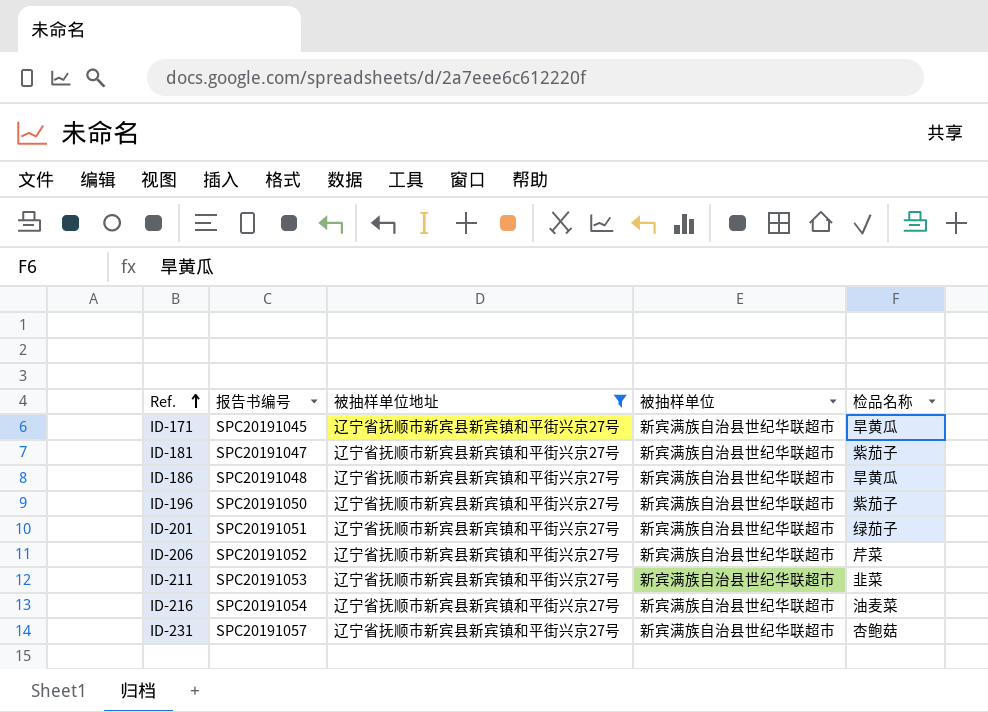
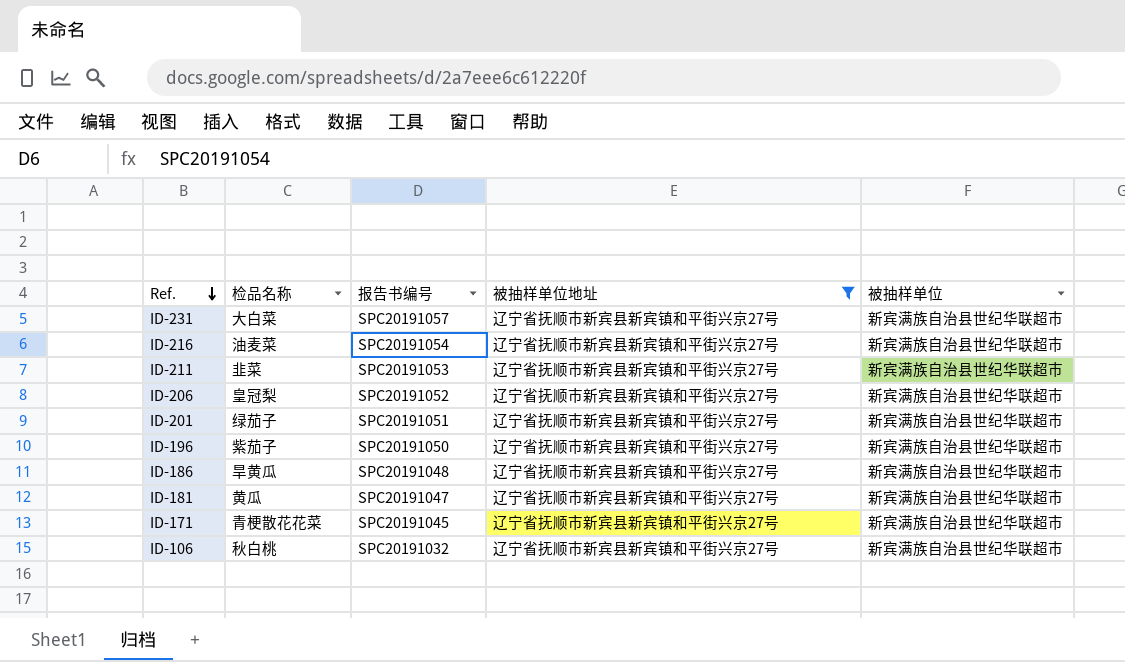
row order: Ref. ascending -> Ref. descending
column 检品名称 | position: 5 -> 2
ID-231 | 检品名称: 杏鲍菇 -> 大白菜
ID-206 | 检品名称: 芹菜 -> 皇冠梨
ID-181 | 检品名称: 紫茄子 -> 黄瓜
ID-171 | 检品名称: 旱黄瓜 -> 青梗散花花菜
row ID-106: none -> 秋白桃 | SPC20191032 | 辽宁省抚顺市新宾县新宾镇和平街兴京27号 | 新宾满族自治县世纪华联超市

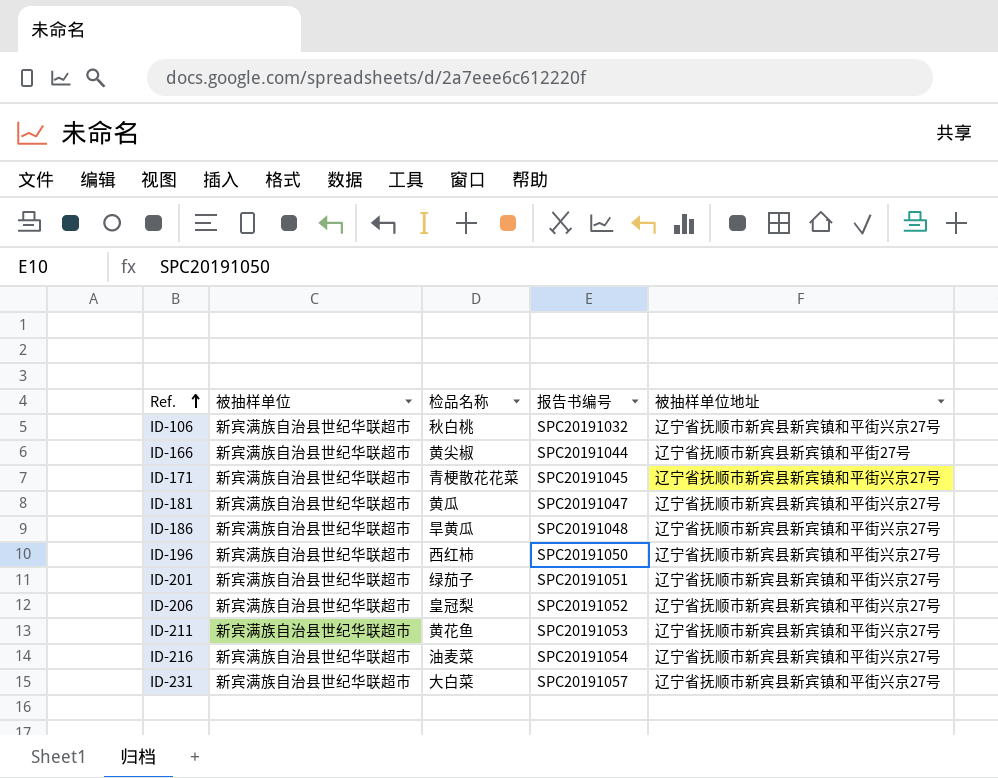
filter: 被抽样单位地址 = 辽宁省抚顺市新宾县新宾镇和平街兴京27号 -> none
row order: Ref. descending -> Ref. ascending
column 被抽样单位 | position: 5 -> 2
ID-196 | 检品名称: 紫茄子 -> 西红杮
ID-211 | 检品名称: 韭菜 -> 黄花鱼

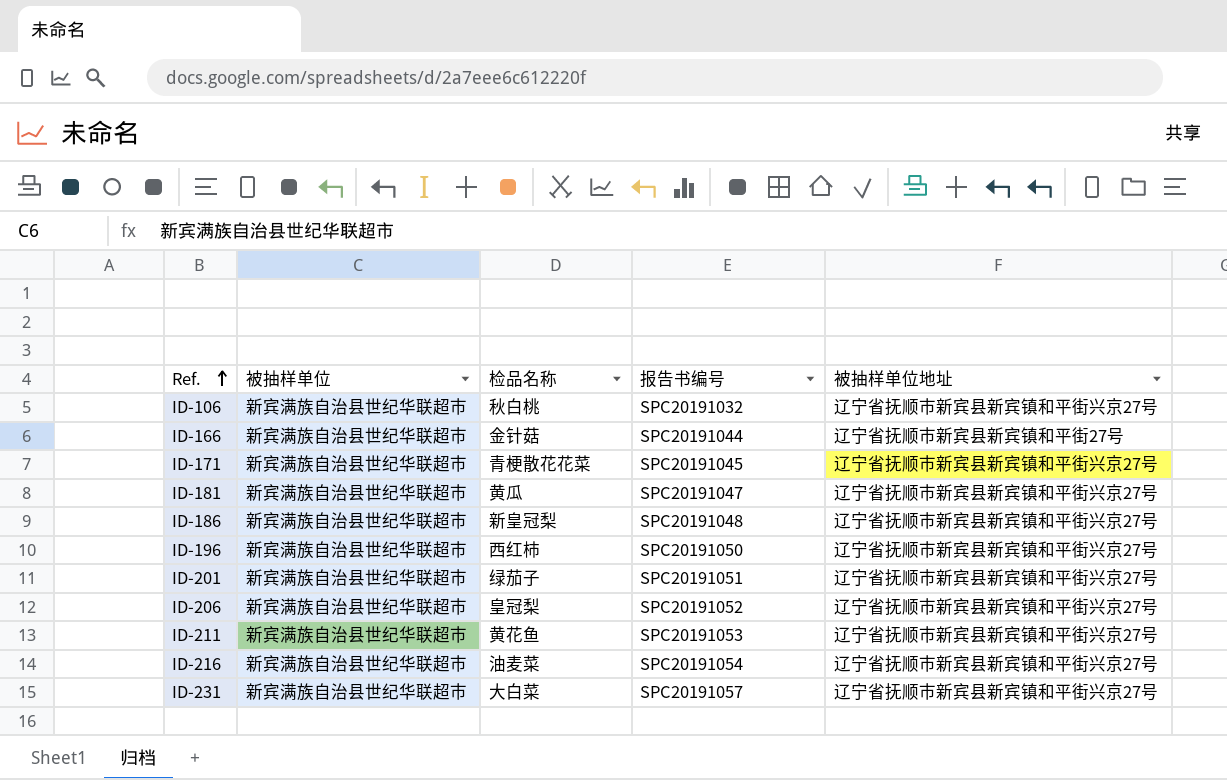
ID-166 | 检品名称: 黄尖椒 -> 金针菇
ID-186 | 检品名称: 旱黄瓜 -> 新皇冠梨

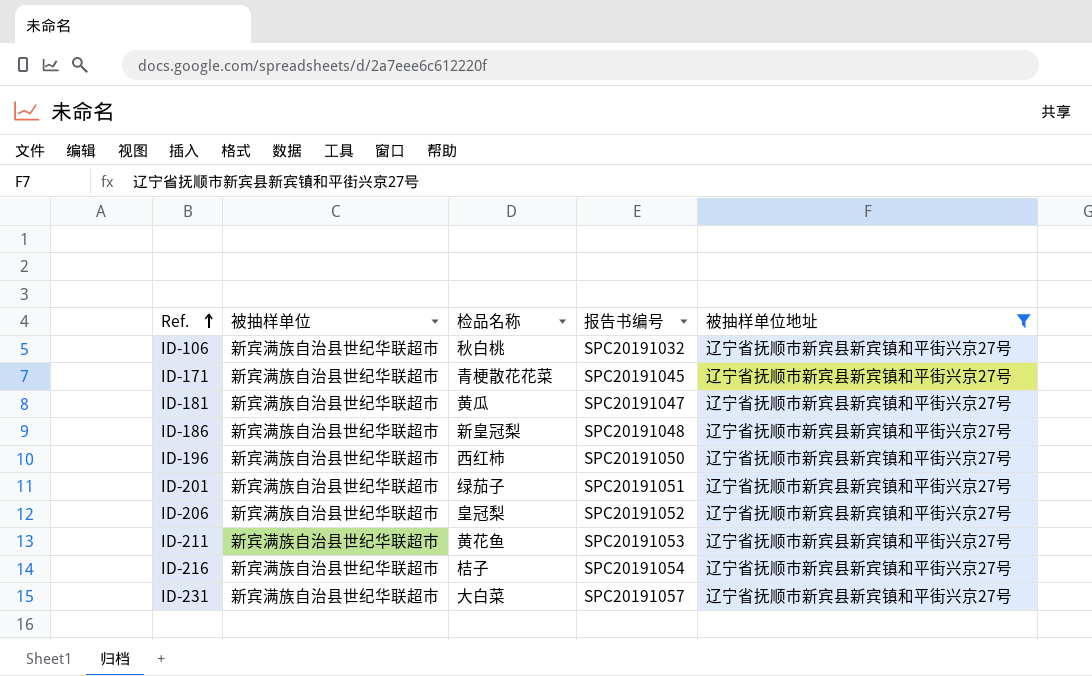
filter: none -> 被抽样单位地址 = 辽宁省抚顺市新宾县新宾镇和平街兴京27号
ID-216 | 检品名称: 油麦菜 -> 桔子

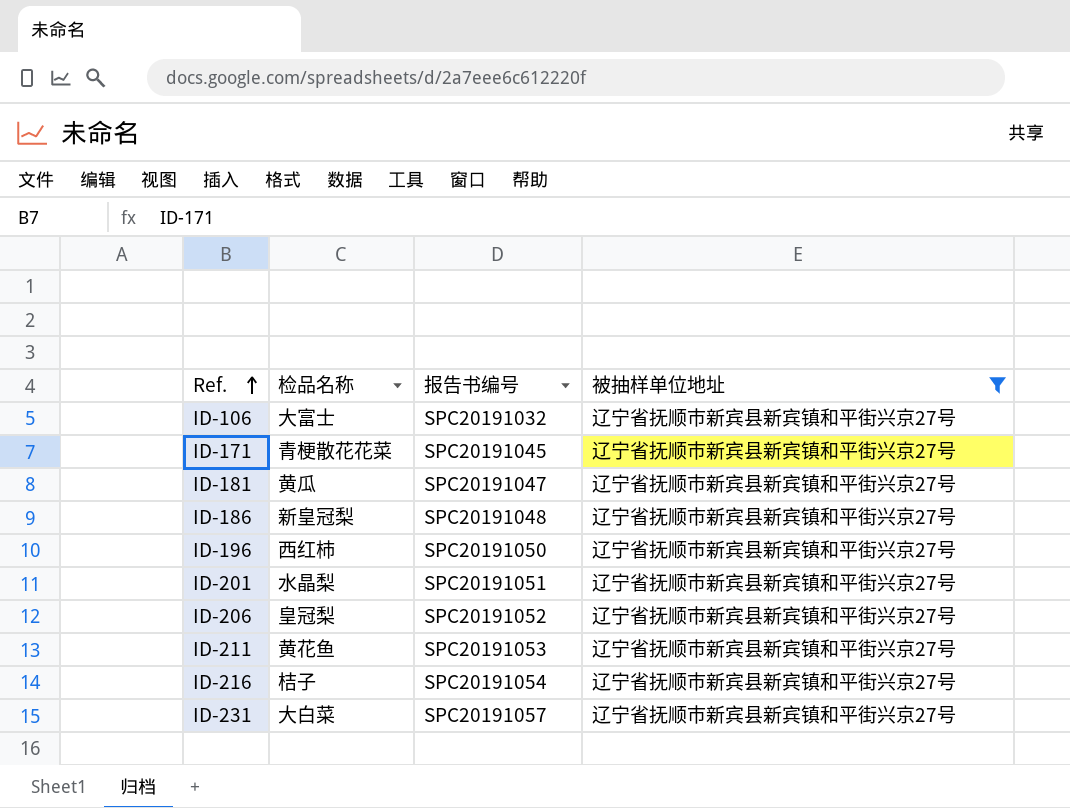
column 被抽样单位 | position: 2 -> none
ID-106 | 检品名称: 秋白桃 -> 大富士
ID-201 | 检品名称: 绿茄子 -> 水晶梨

